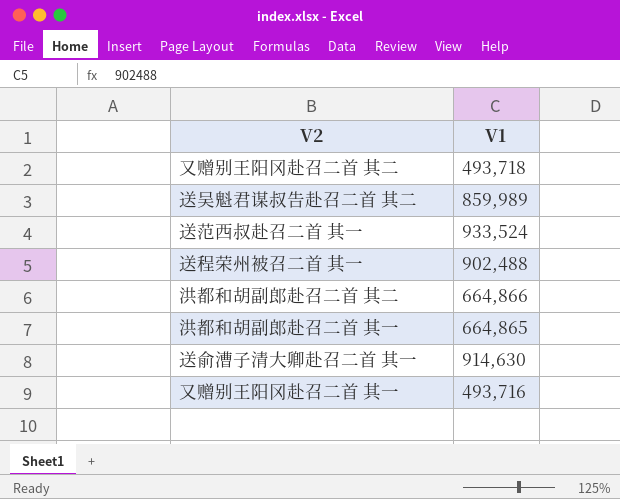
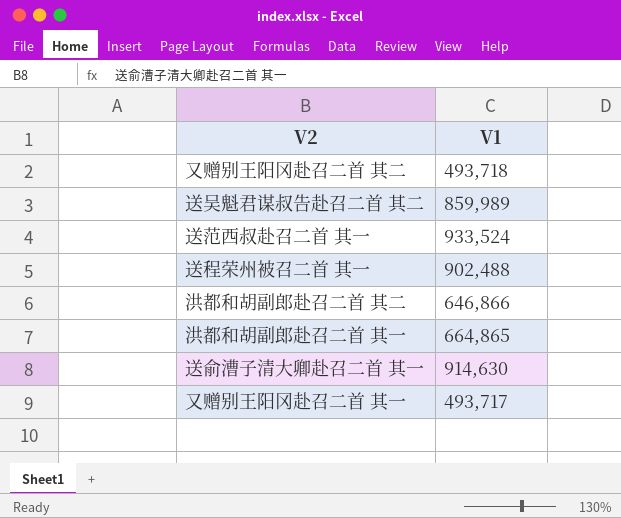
洪都和胡副郎赴召二首 其二 | V1: 664,866 -> 646,866
又赠别王阳冈赴召二首 其一 | V1: 493,716 -> 493,717

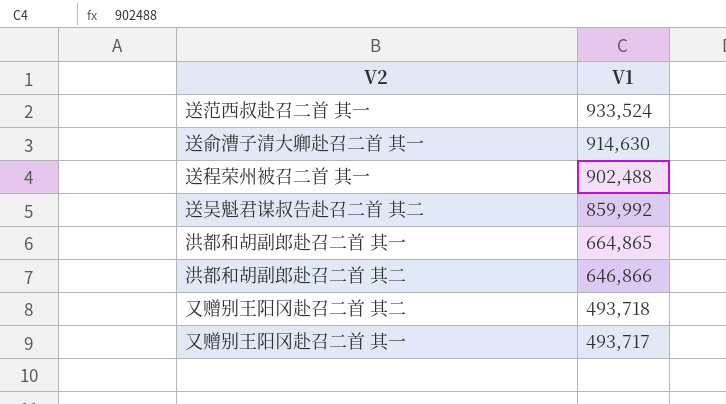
row order: none -> V1 descending
送吴魁君谋叔告赴召二首 其二 | V1: 859,989 -> 859,992

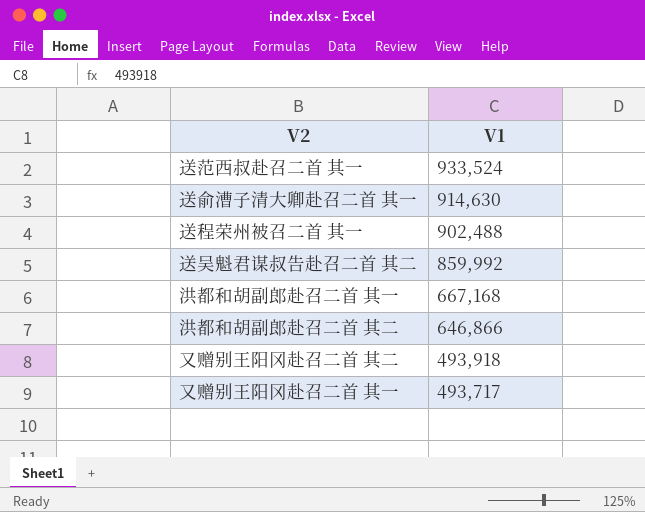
洪都和胡副郎赴召二首 其一 | V1: 664,865 -> 667,168
又赠别王阳冈赴召二首 其二 | V1: 493,718 -> 493,918

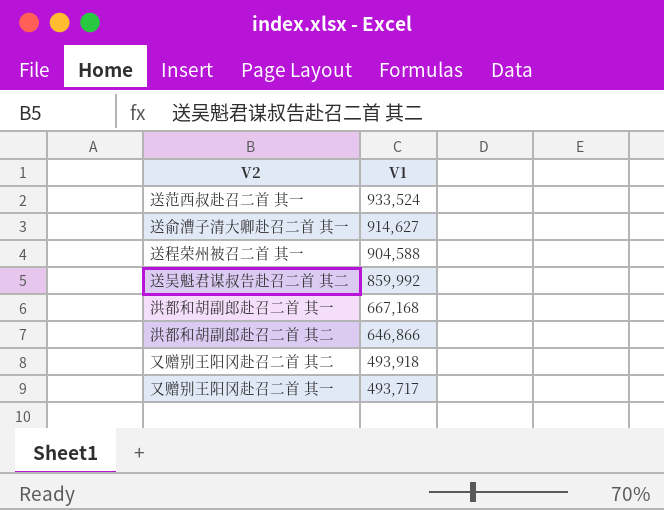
送俞漕子清大卿赴召二首 其一 | V1: 914,630 -> 914,627
送程荣州被召二首 其一 | V1: 902,488 -> 904,588

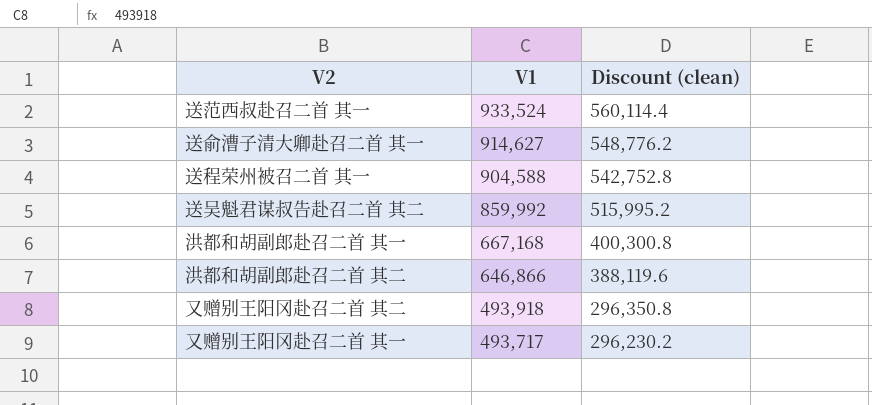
column Discount (clean) | formula: none -> [V1] * 0.6

